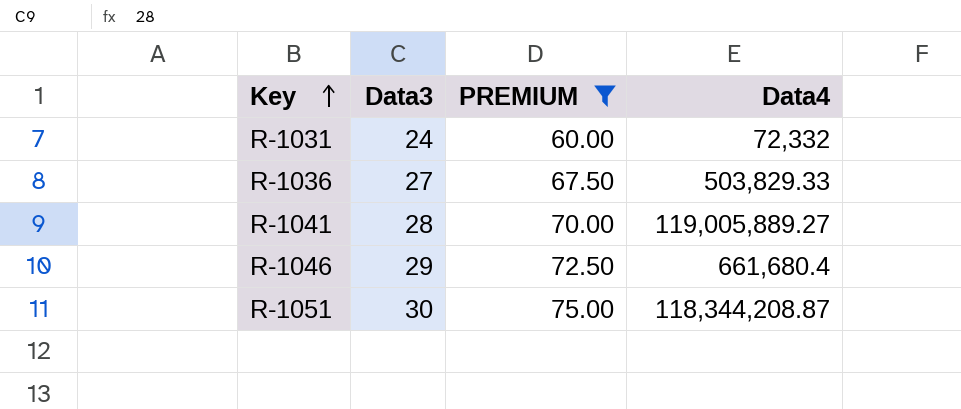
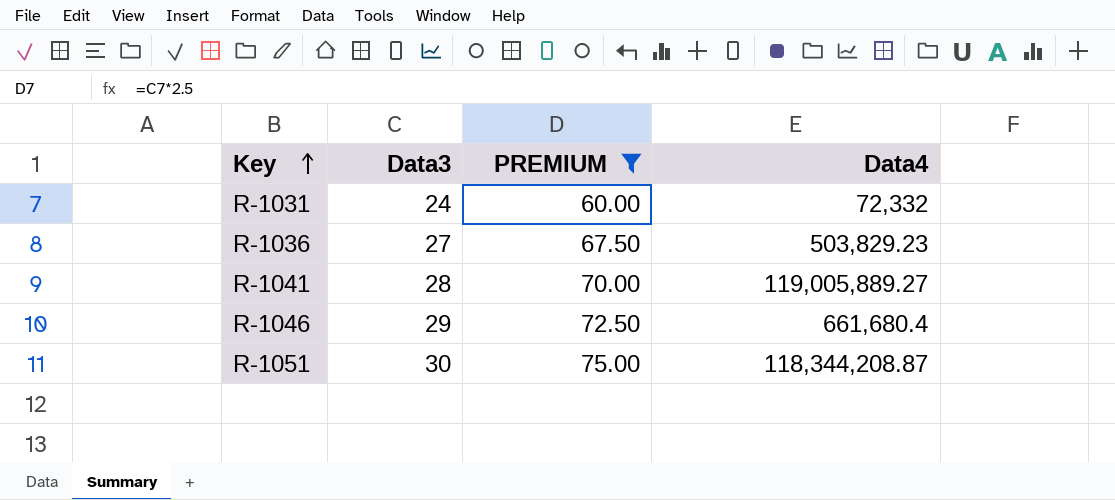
R-1036 | Data4: 503,829.33 -> 503,829.23

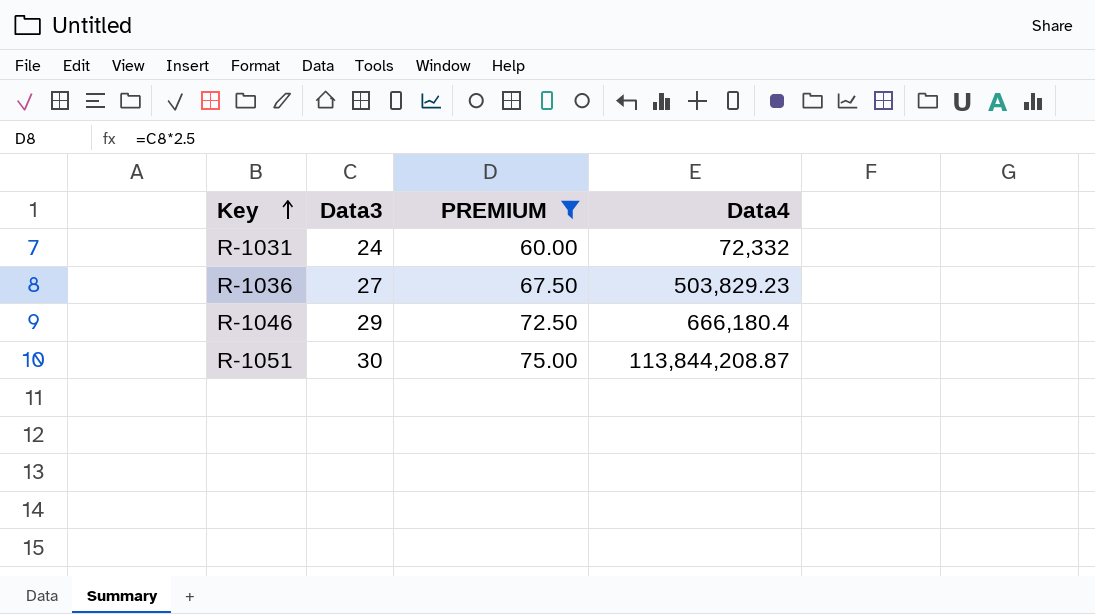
row R-1041: 28 | 70.00 | 119,005,889.27 -> none
R-1046 | Data4: 661,680.4 -> 666,180.4
R-1051 | Data4: 118,344,208.87 -> 113,844,208.87

